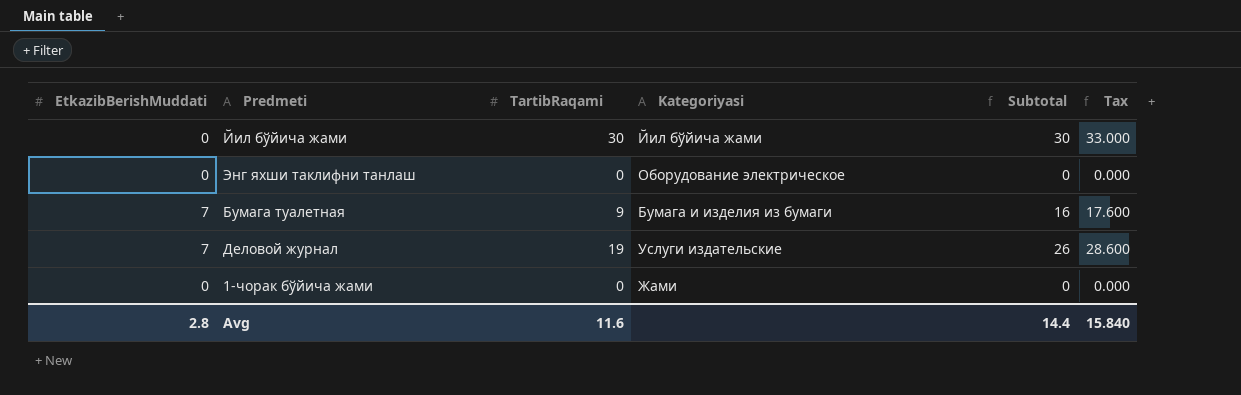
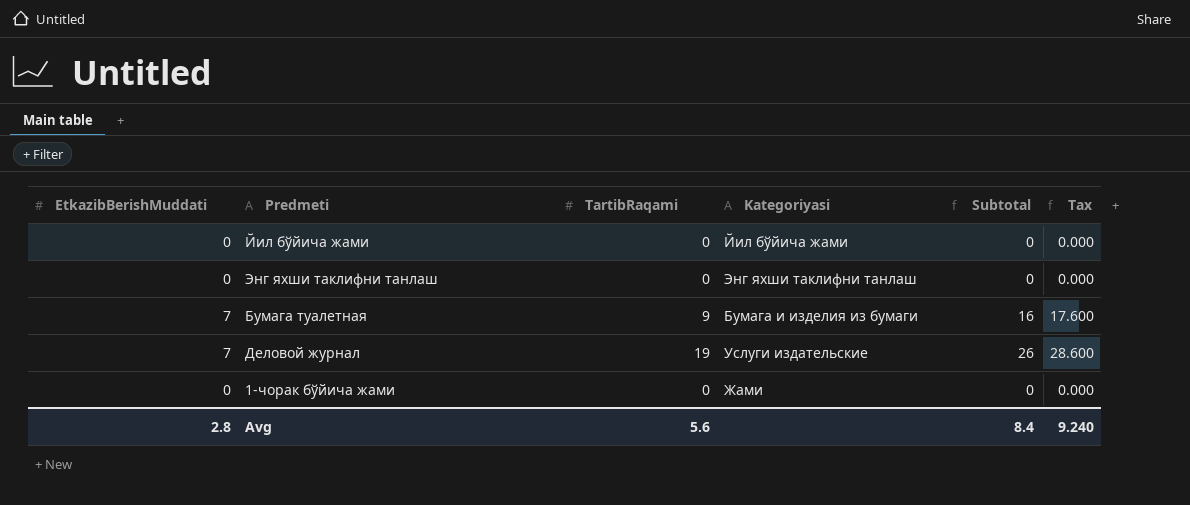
Йил бўйича жами | TartibRaqami: 30 -> 0
Йил бўйича жами | Subtotal: 30 -> 0
Йил бўйича жами | Tax: 33.000 -> 0.000
Энг яхши таклифни танлаш | Kategoriyasi: Оборудование электрическое -> Энг яхши таклифни танлаш
Avg | TartibRaqami: 11.6 -> 5.6
Avg | Subtotal: 14.4 -> 8.4
Avg | Tax: 15.840 -> 9.240

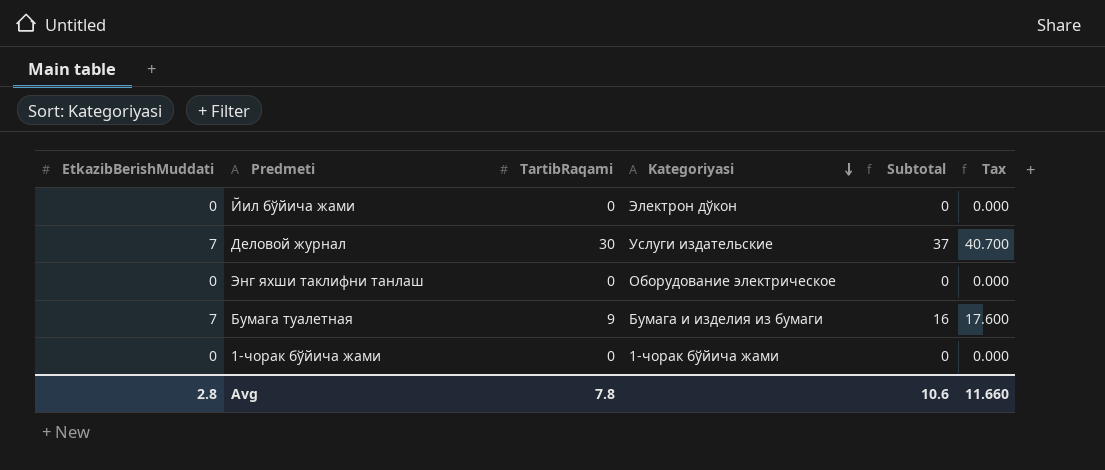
row order: none -> Kategoriyasi descending
Йил бўйича жами | Kategoriyasi: Йил бўйича жами -> Электрон дўкон
Деловой журнал | TartibRaqami: 19 -> 30
Деловой журнал | Subtotal: 26 -> 37
Деловой журнал | Tax: 28.600 -> 40.700
Энг яхши таклифни танлаш | Kategoriyasi: Энг яхши таклифни танлаш -> Оборудование электрическое
1-чорак бўйича жами | Kategoriyasi: Жами -> 1-чорак бўйича жами
Avg | TartibRaqami: 5.6 -> 7.8
Avg | Subtotal: 8.4 -> 10.6
Avg | Tax: 9.240 -> 11.660

